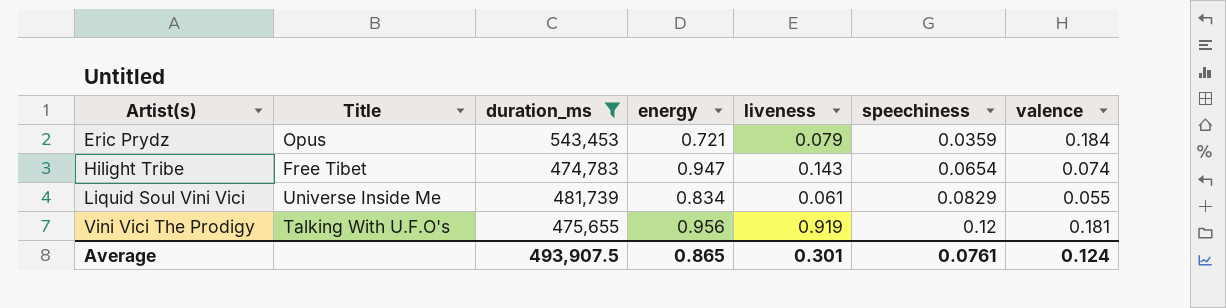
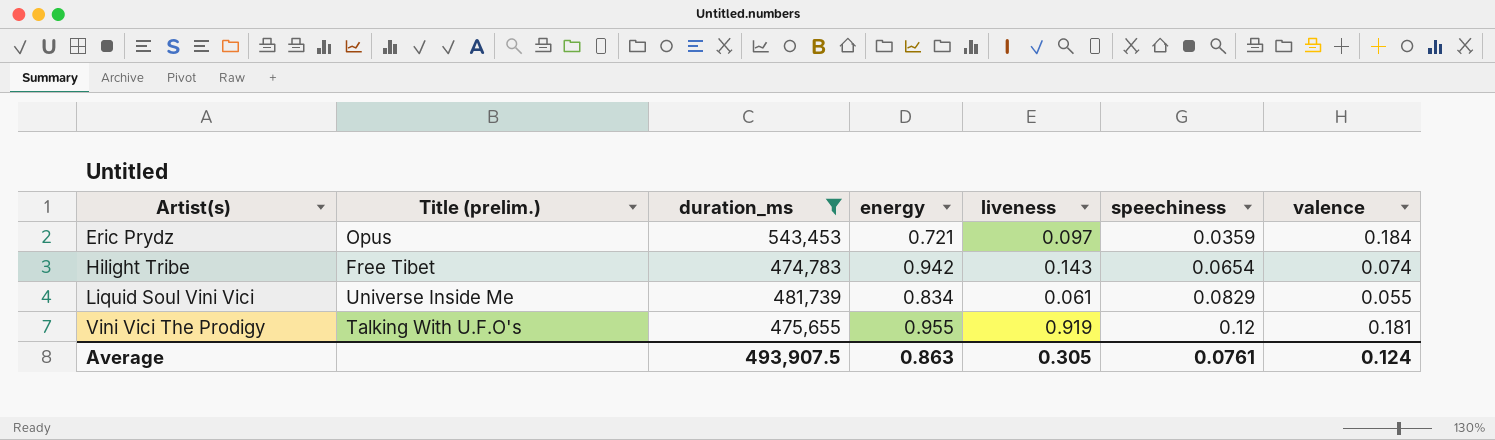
column name: Title -> Title (prelim.)
Eric Prydz | liveness: 0.079 -> 0.097
Hilight Tribe | energy: 0.947 -> 0.942
Vini Vici The Prodigy | energy: 0.956 -> 0.955
Average | energy: 0.865 -> 0.863
Average | liveness: 0.301 -> 0.305

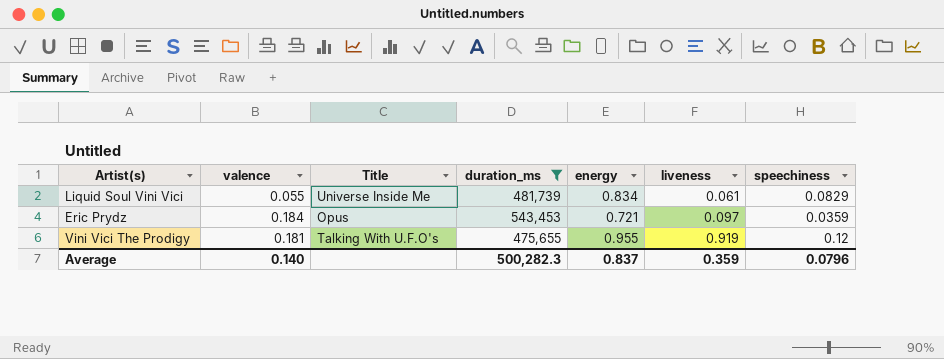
row order: Artist(s) ascending -> liveness ascending
column valence | position: 7 -> 2
column name: Title (prelim.) -> Title
row Hilight Tribe: Free Tibet | 474,783 | 0.942 | 0.143 | 0.0654 | 0.074 -> none
Average | valence: 0.124 -> 0.140
Average | duration_ms: 493,907.5 -> 500,282.3
Average | energy: 0.863 -> 0.837
Average | liveness: 0.305 -> 0.359
Average | speechiness: 0.0761 -> 0.0796

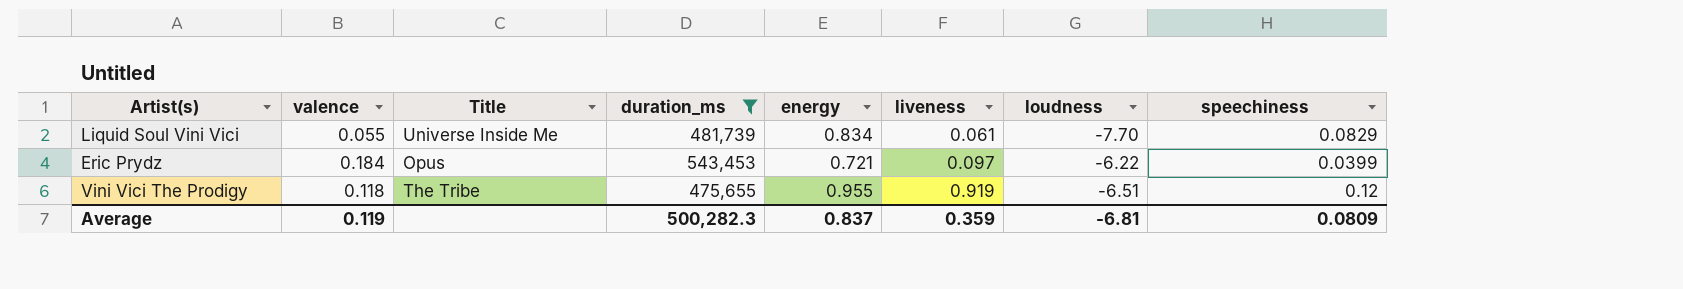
column loudness | position: none -> 7
Eric Prydz | speechiness: 0.0359 -> 0.0399
Vini Vici The Prodigy | valence: 0.181 -> 0.118
Vini Vici The Prodigy | Title: Talking With U.F.O's -> The Tribe
Average | valence: 0.140 -> 0.119
Average | speechiness: 0.0796 -> 0.0809

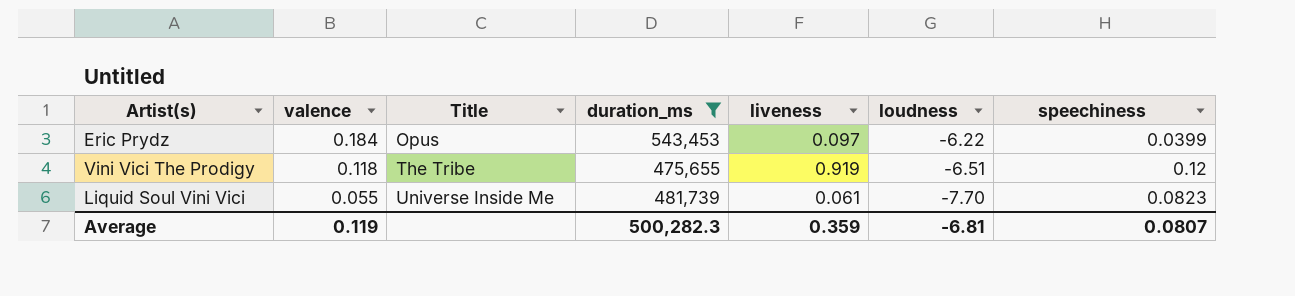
row order: liveness ascending -> valence descending
column energy | position: 5 -> none
Liquid Soul Vini Vici | speechiness: 0.0829 -> 0.0823
Average | speechiness: 0.0809 -> 0.0807

